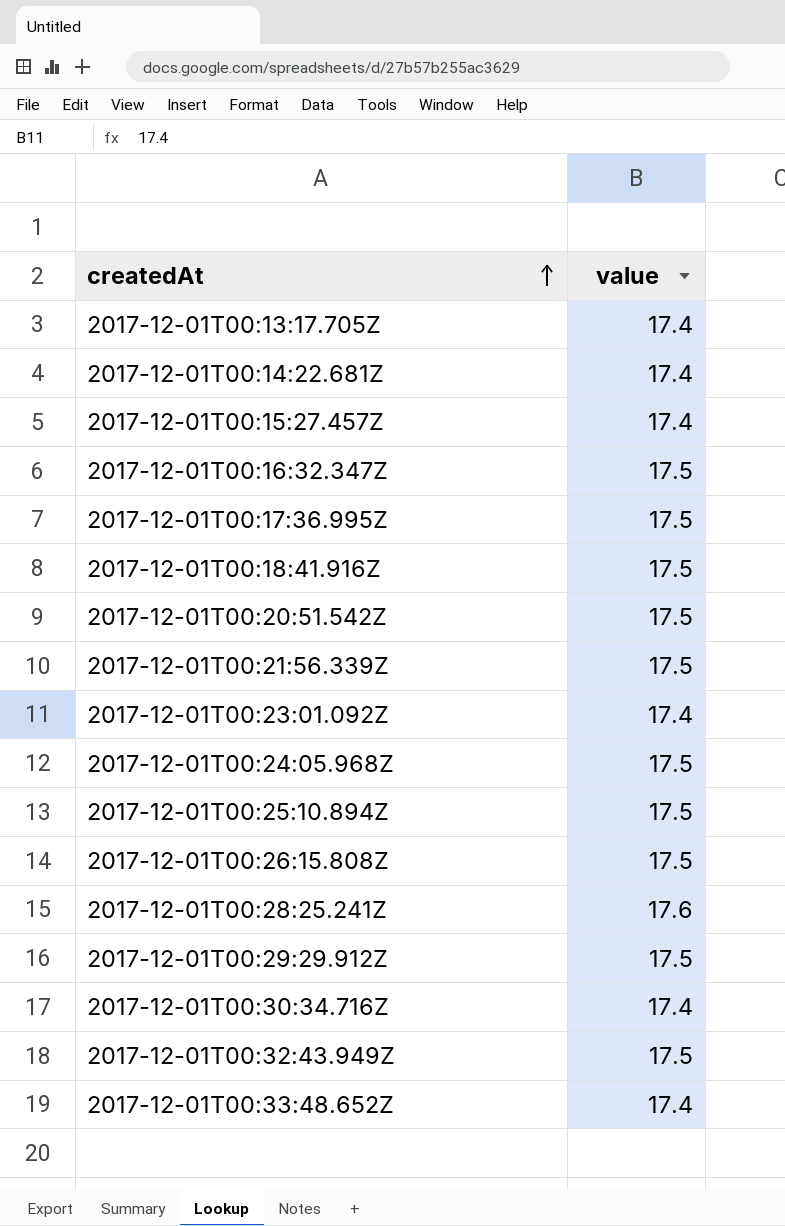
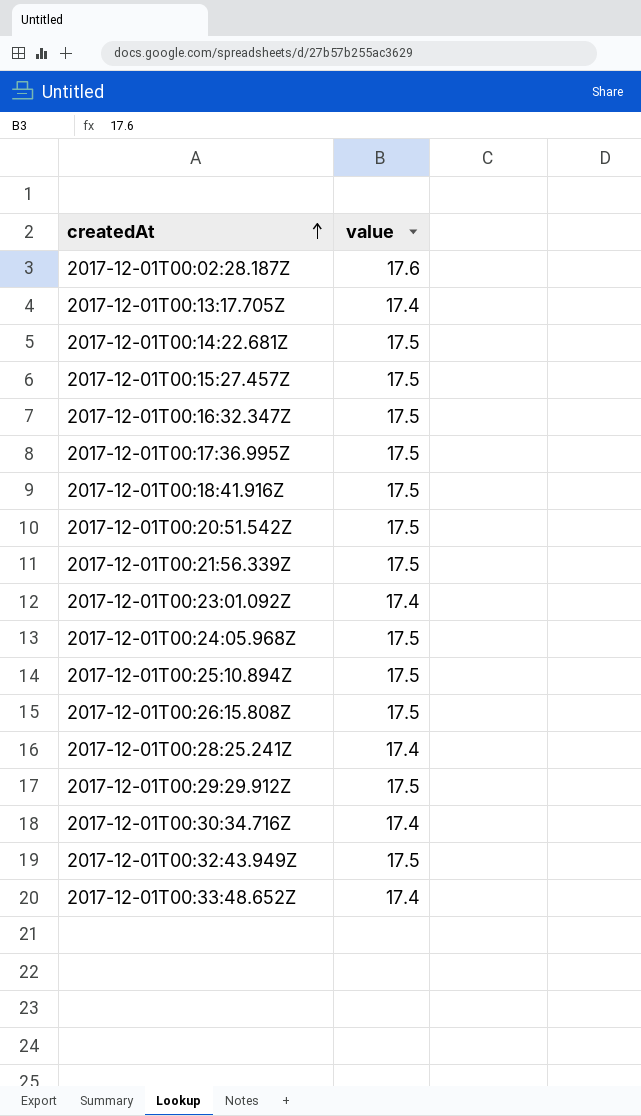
row 2017-12-01T00:02:28.187Z: none -> 17.6
2017-12-01T00:14:22.681Z | value: 17.4 -> 17.5
2017-12-01T00:15:27.457Z | value: 17.4 -> 17.5
2017-12-01T00:28:25.241Z | value: 17.6 -> 17.4

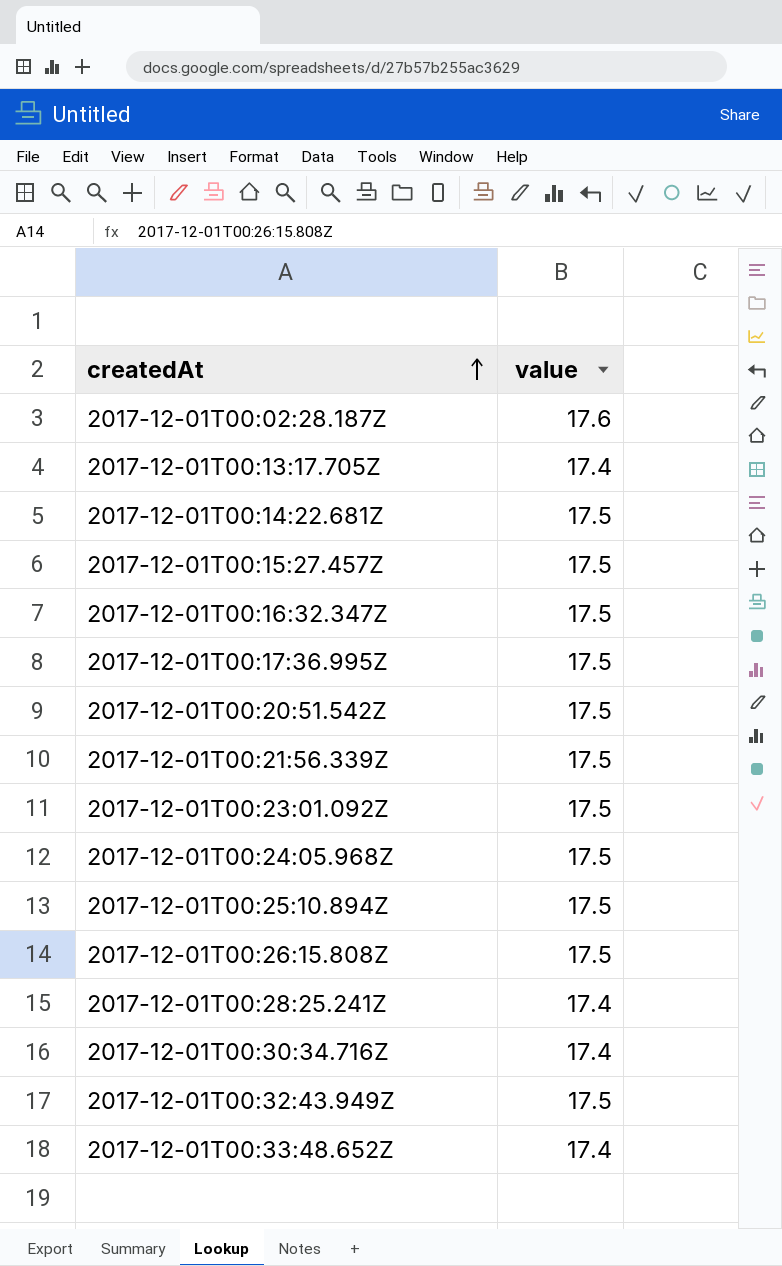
row 2017-12-01T00:18:41.916Z: 17.5 -> none
row 2017-12-01T00:29:29.912Z: 17.5 -> none
2017-12-01T00:23:01.092Z | value: 17.4 -> 17.5

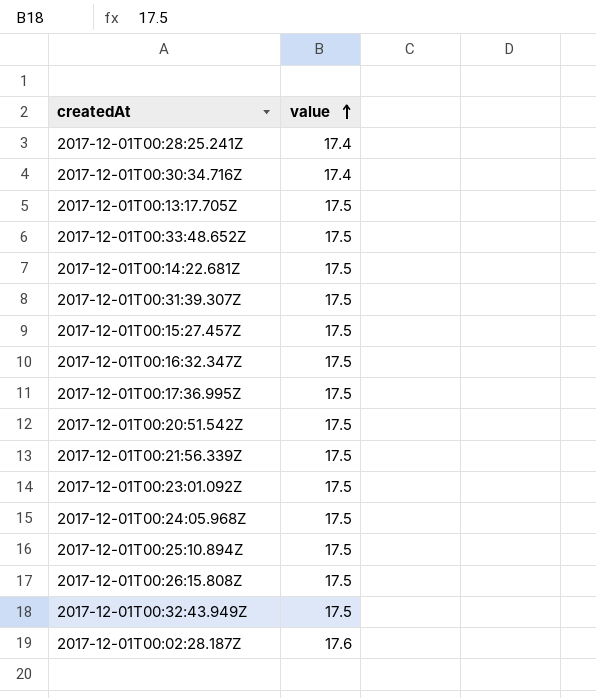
row order: createdAt ascending -> value ascending
2017-12-01T00:13:17.705Z | value: 17.4 -> 17.5
2017-12-01T00:33:48.652Z | value: 17.4 -> 17.5
row 2017-12-01T00:31:39.307Z: none -> 17.5

